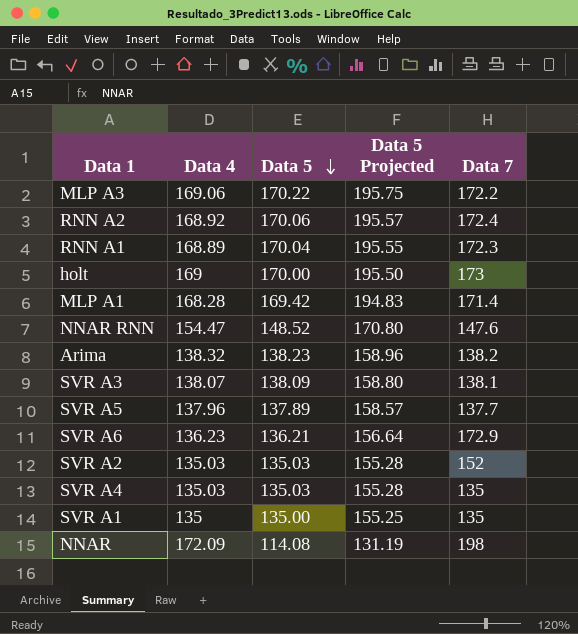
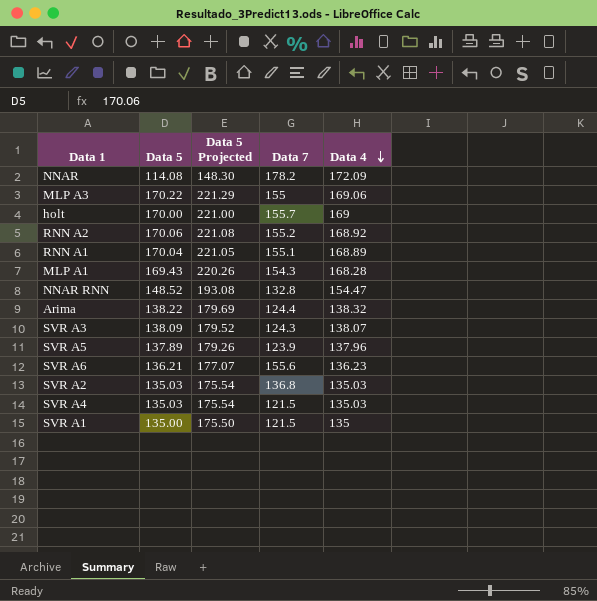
row order: Data 5 descending -> Data 4 descending
column Data 5 Projected | formula: [Data 5] * 1.15 -> [Data 5] * 1.3
column Data 4 | position: 2 -> 5
NNAR | Data 7: 198 -> 178.2
MLP A3 | Data 7: 172.2 -> 155
holt | Data 7: 173 -> 155.7
RNN A2 | Data 7: 172.4 -> 155.2
RNN A1 | Data 7: 172.3 -> 155.1
MLP A1 | Data 5: 169.42 -> 169.43
MLP A1 | Data 7: 171.4 -> 154.3
NNAR RNN | Data 7: 147.6 -> 132.8
Arima | Data 5: 138.23 -> 138.22
Arima | Data 7: 138.2 -> 124.4
SVR A3 | Data 7: 138.1 -> 124.3
SVR A5 | Data 7: 137.7 -> 123.9
SVR A6 | Data 7: 172.9 -> 155.6
SVR A2 | Data 7: 152 -> 136.8
SVR A4 | Data 7: 135 -> 121.5
SVR A1 | Data 7: 135 -> 121.5

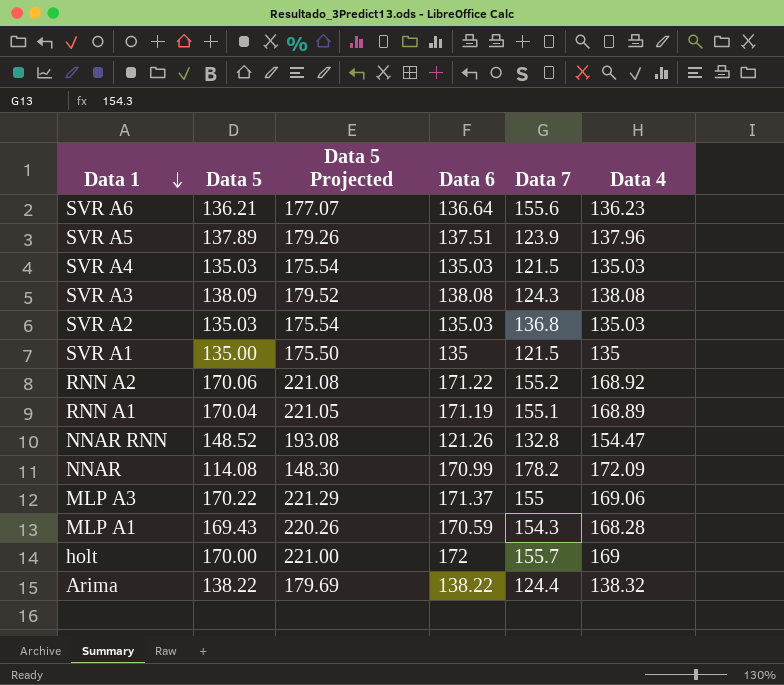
row order: Data 4 descending -> Data 1 descending
column Data 6 | position: none -> 4
SVR A3 | Data 4: 138.07 -> 138.08

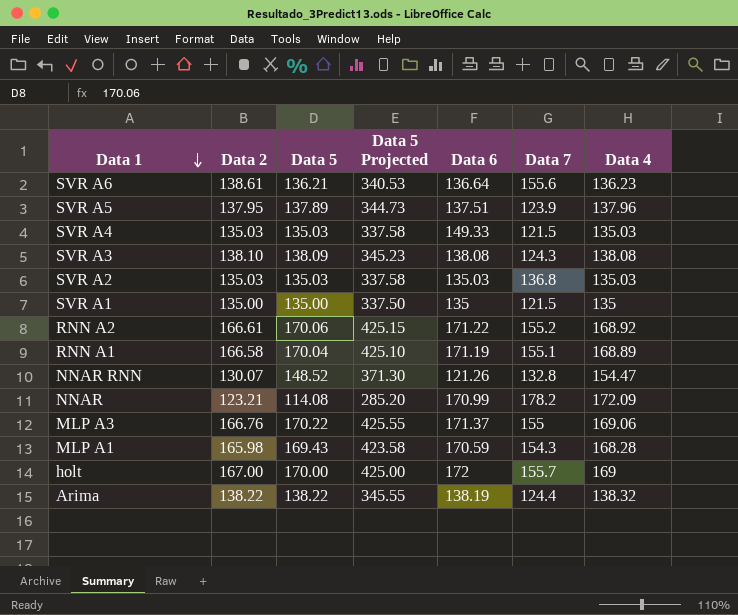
column Data 2 | position: none -> 2
column Data 5 Projected | formula: [Data 5] * 1.3 -> [Data 5] * 2.5
SVR A4 | Data 6: 135.03 -> 149.33
Arima | Data 6: 138.22 -> 138.19

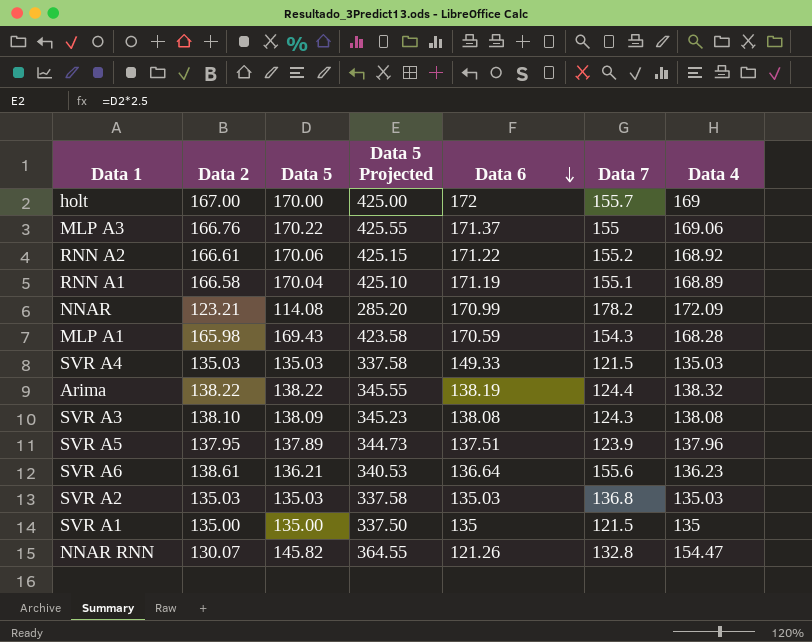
row order: Data 1 descending -> Data 6 descending
NNAR RNN | Data 5: 148.52 -> 145.82
NNAR RNN | Data 5 Projected: 371.30 -> 364.55

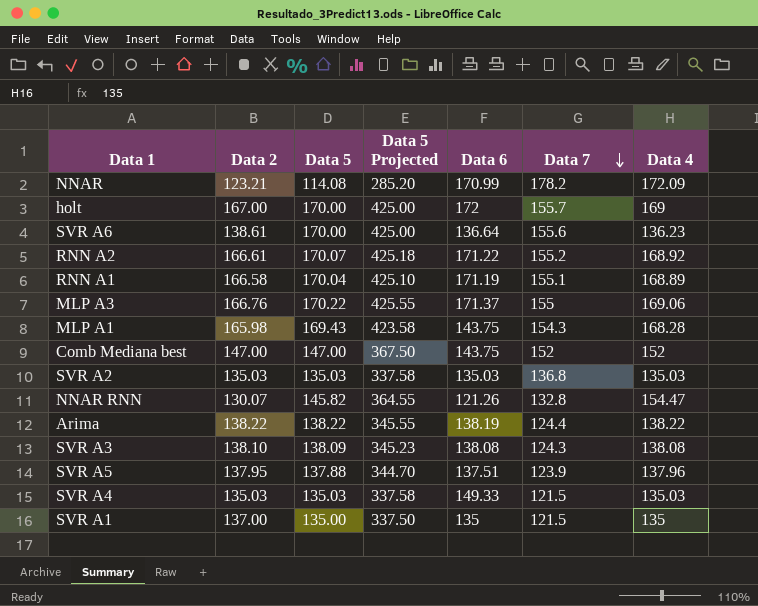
row order: Data 6 descending -> Data 7 descending
SVR A6 | Data 5: 136.21 -> 170.00
SVR A6 | Data 5 Projected: 340.53 -> 425.00
RNN A2 | Data 5: 170.06 -> 170.07
RNN A2 | Data 5 Projected: 425.15 -> 425.18
MLP A1 | Data 6: 170.59 -> 143.75
row Comb Mediana best: none -> 147.00 | 147.00 | 367.50 | 143.75 | 152 | 152
Arima | Data 4: 138.32 -> 138.22
SVR A5 | Data 5: 137.89 -> 137.88
SVR A5 | Data 5 Projected: 344.73 -> 344.70
SVR A1 | Data 2: 135.00 -> 137.00

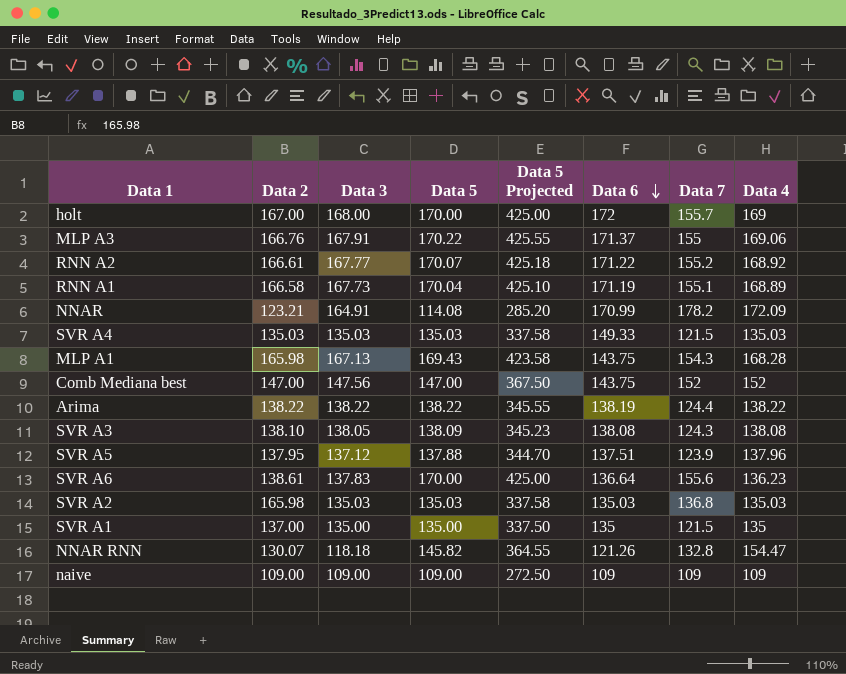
row order: Data 7 descending -> Data 6 descending
column Data 3 | position: none -> 3
SVR A2 | Data 2: 135.03 -> 165.98
row naive: none -> 109.00 | 109.00 | 109.00 | 272.50 | 109 | 109 | 109

